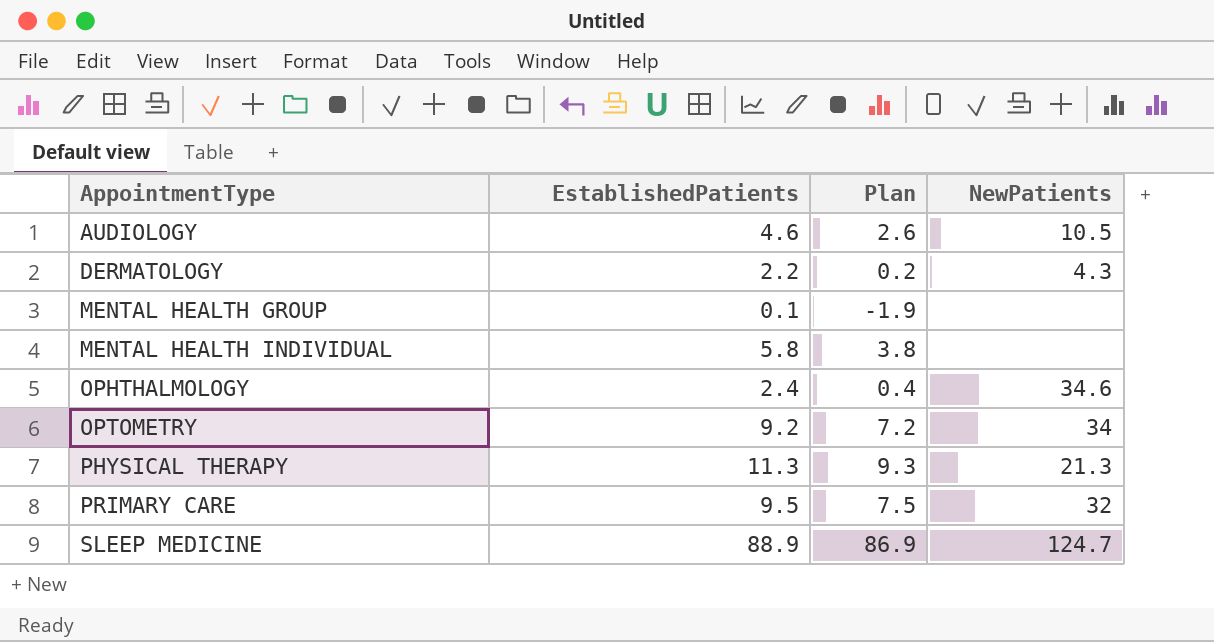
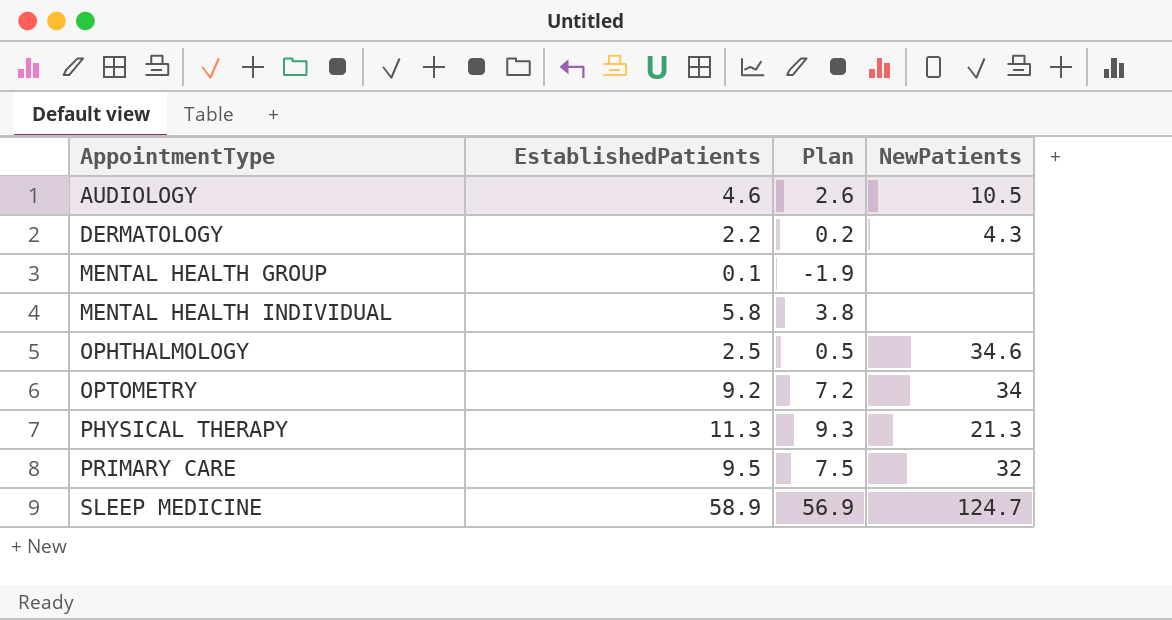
OPHTHALMOLOGY | EstablishedPatients: 2.4 -> 2.5
OPHTHALMOLOGY | Plan: 0.4 -> 0.5
SLEEP MEDICINE | EstablishedPatients: 88.9 -> 58.9
SLEEP MEDICINE | Plan: 86.9 -> 56.9

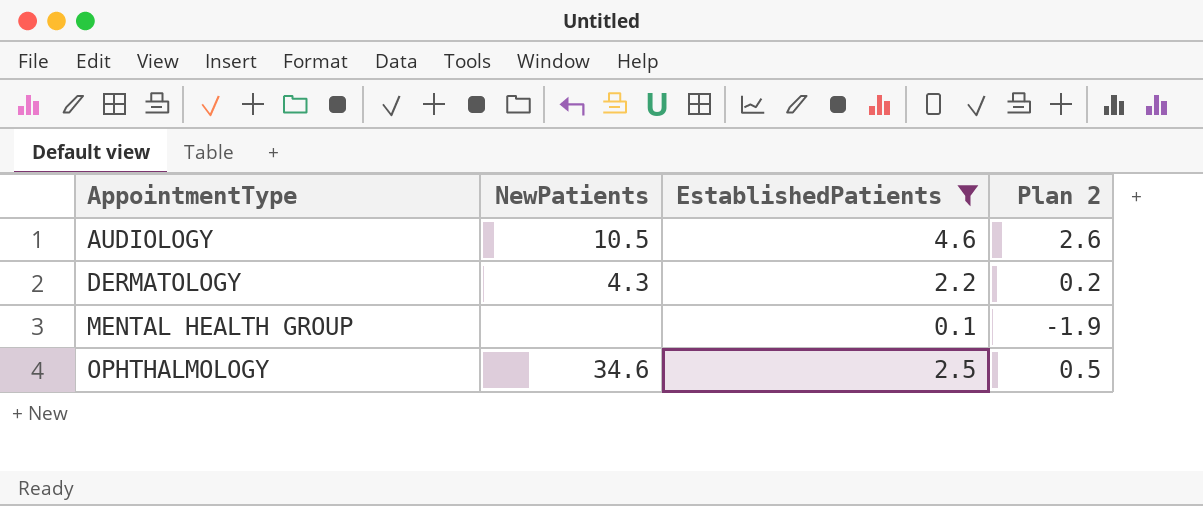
filter: none -> EstablishedPatients <= 4.6
column NewPatients | position: 4 -> 2
column name: Plan -> Plan 2

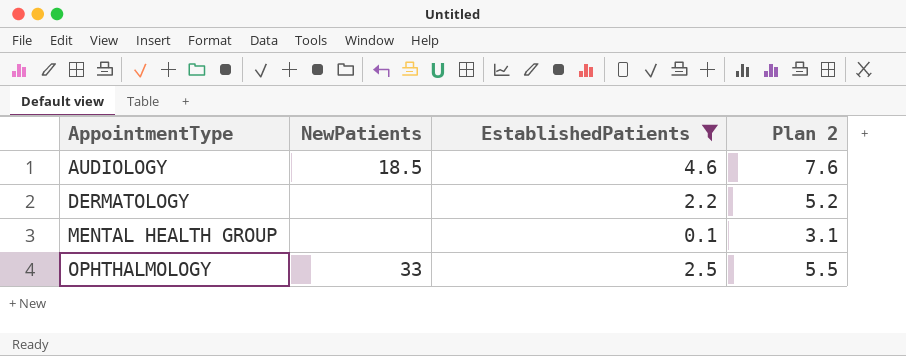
column Plan 2 | formula: [EstablishedPatients] - 2 -> [EstablishedPatients] + 3
AUDIOLOGY | NewPatients: 10.5 -> 18.5
DERMATOLOGY | NewPatients: 4.3 -> none
OPHTHALMOLOGY | NewPatients: 34.6 -> 33

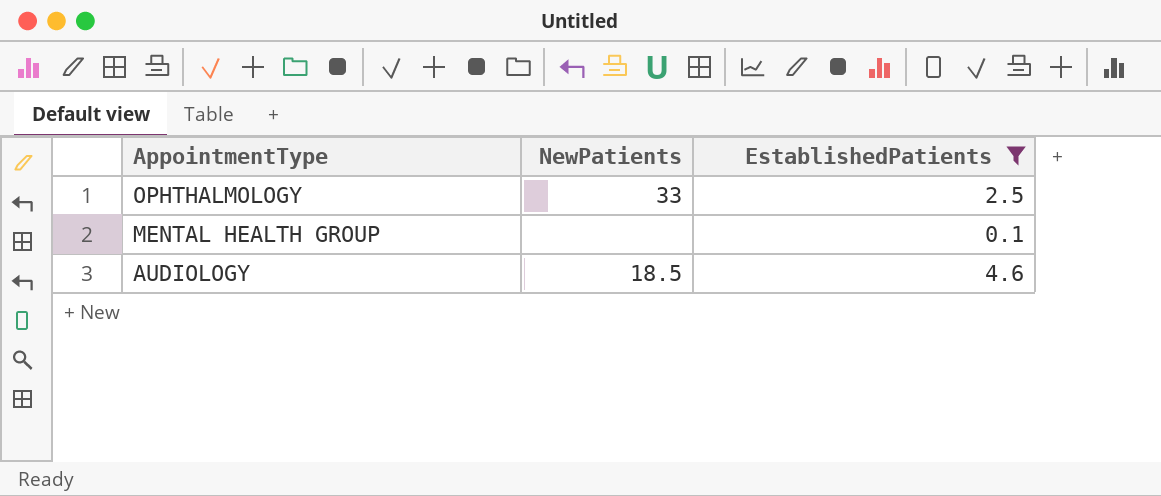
row order: AppointmentType ascending -> AppointmentType descending
column Plan 2 | formula: [EstablishedPatients] + 3 -> none
row DERMATOLOGY: none | 2.2 | 5.2 -> none

